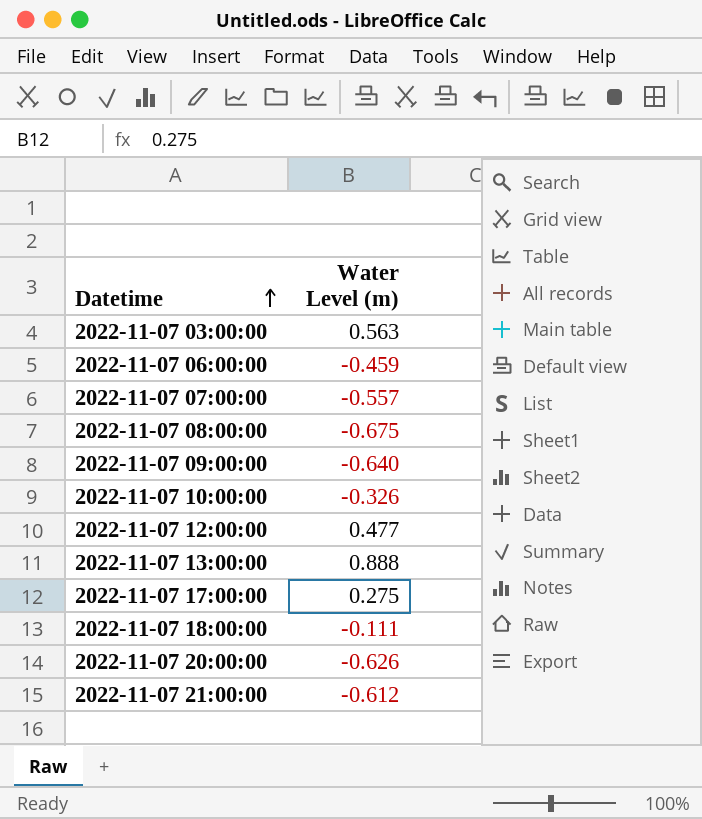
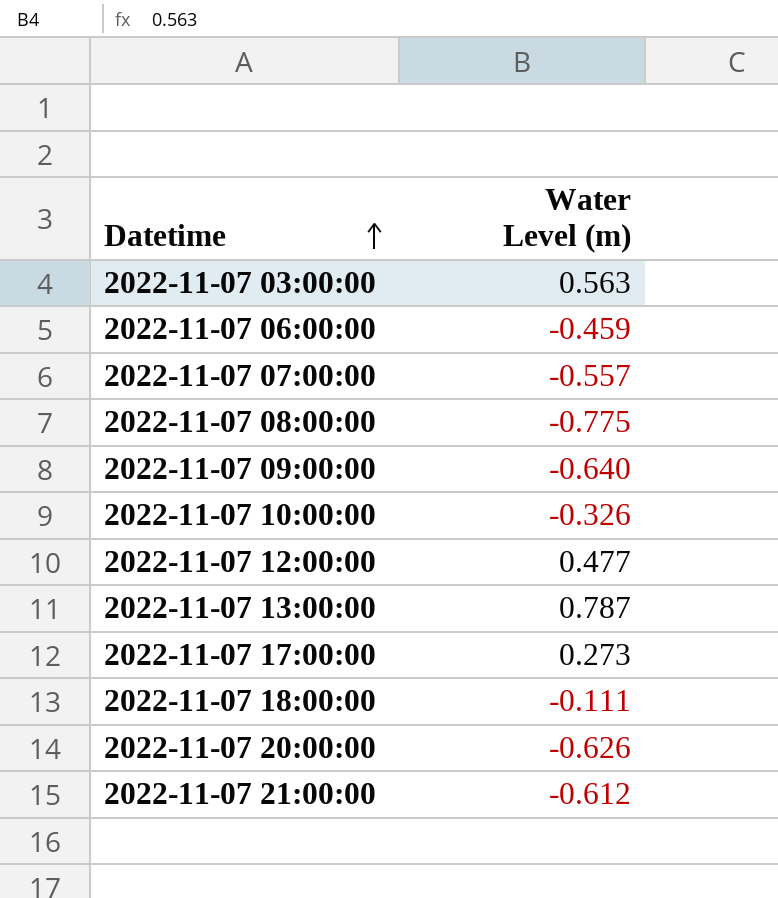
2022-11-07 08:00:00 | Water Level (m): -0.675 -> -0.775
2022-11-07 13:00:00 | Water Level (m): 0.888 -> 0.787
2022-11-07 17:00:00 | Water Level (m): 0.275 -> 0.273

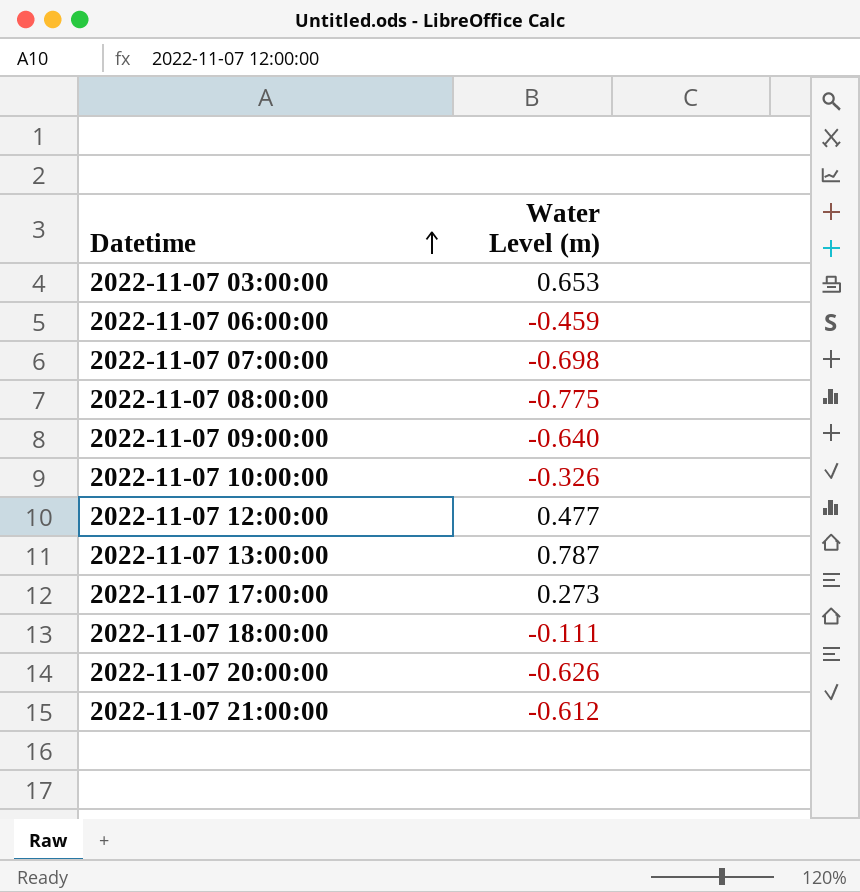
2022-11-07 03:00:00 | Water Level (m): 0.563 -> 0.653
2022-11-07 07:00:00 | Water Level (m): -0.557 -> -0.698

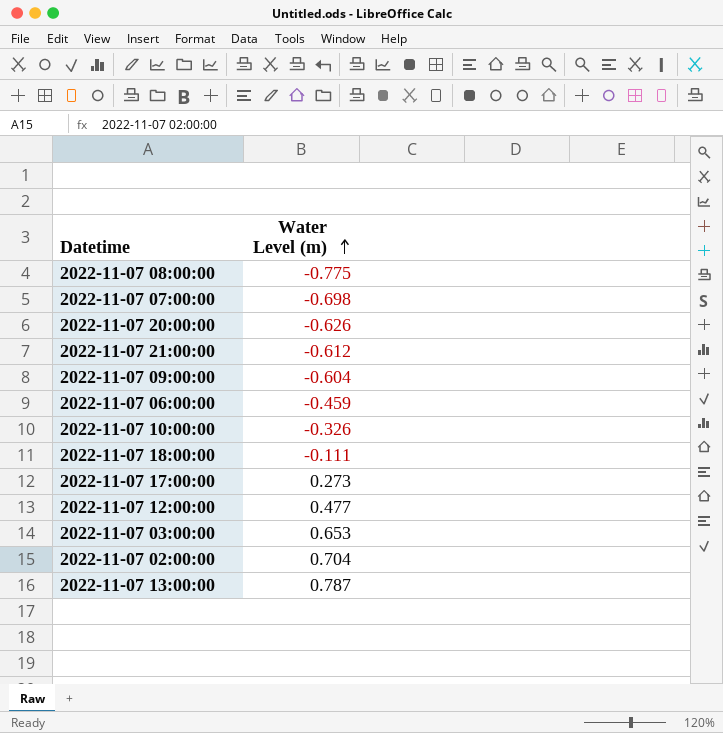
row order: Datetime ascending -> Water Level (m) ascending
2022-11-07 09:00:00 | Water Level (m): -0.640 -> -0.604
row 2022-11-07 02:00:00: none -> 0.704

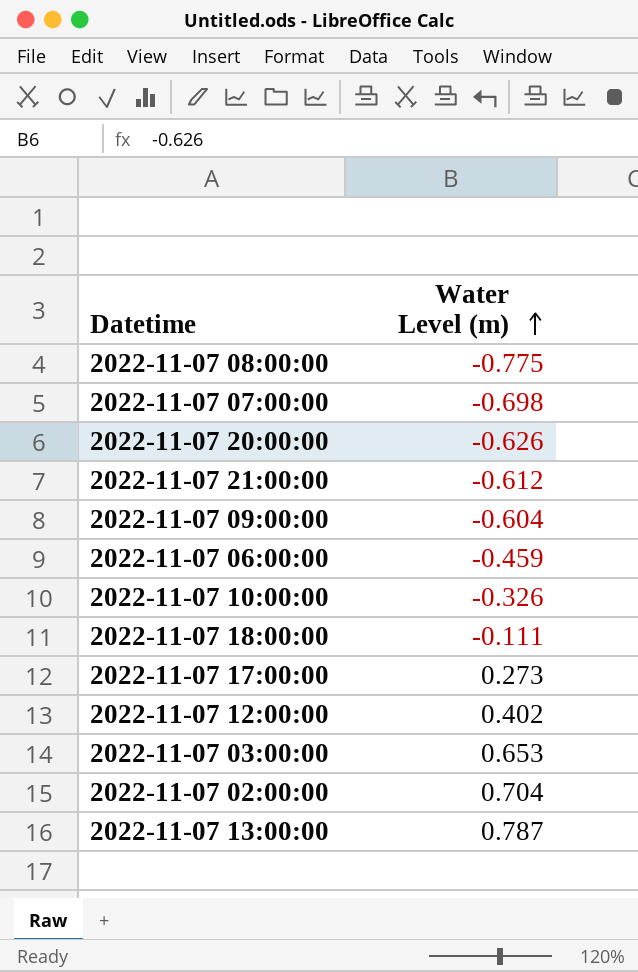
2022-11-07 12:00:00 | Water Level (m): 0.477 -> 0.402

